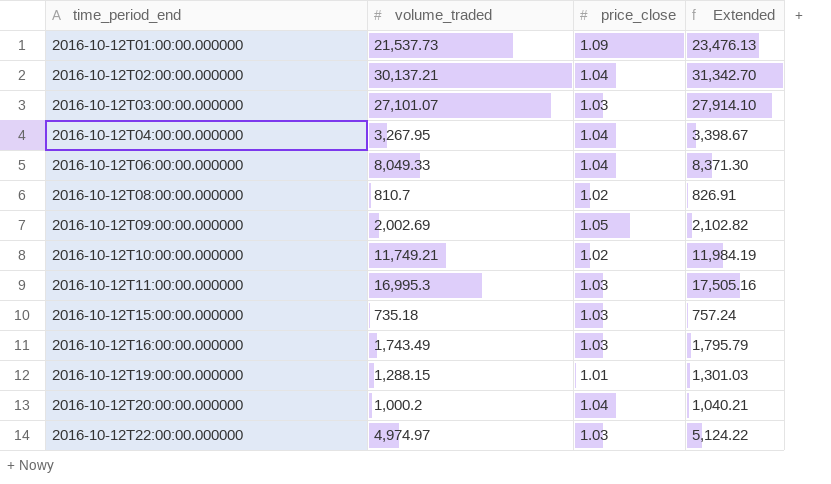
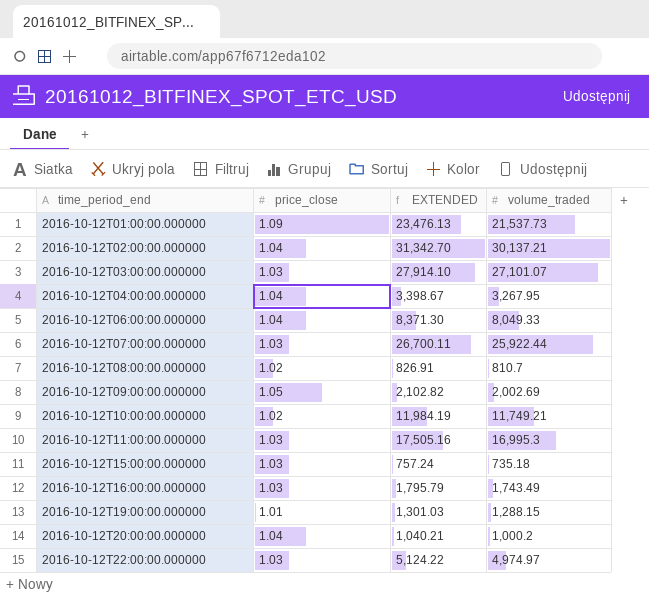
column name: Extended -> EXTENDED
column volume_traded | position: 2 -> 4
row 2016-10-12T07:00:00.000000: none -> 1.03 | 26,700.11 | 25,922.44

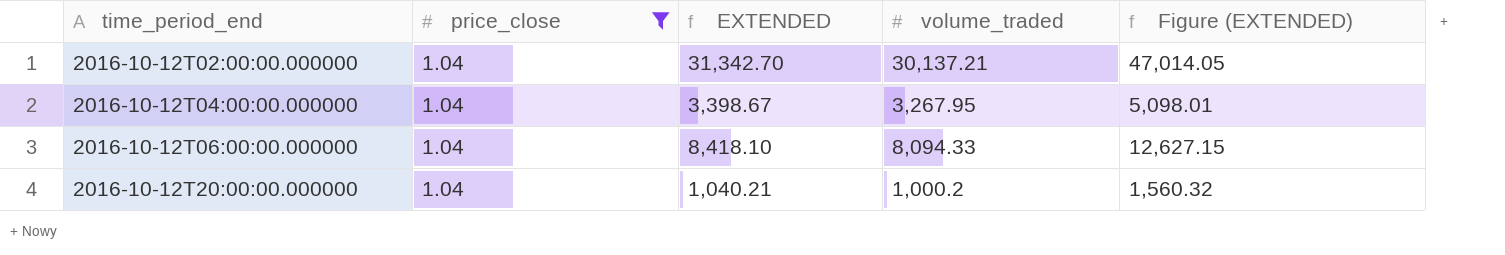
filter: none -> price_close = 1.04
column Figure (EXTENDED) | formula: none -> [EXTENDED] * 1.5
2016-10-12T06:00:00.000000 | EXTENDED: 8,371.30 -> 8,418.10
2016-10-12T06:00:00.000000 | volume_traded: 8,049.33 -> 8,094.33

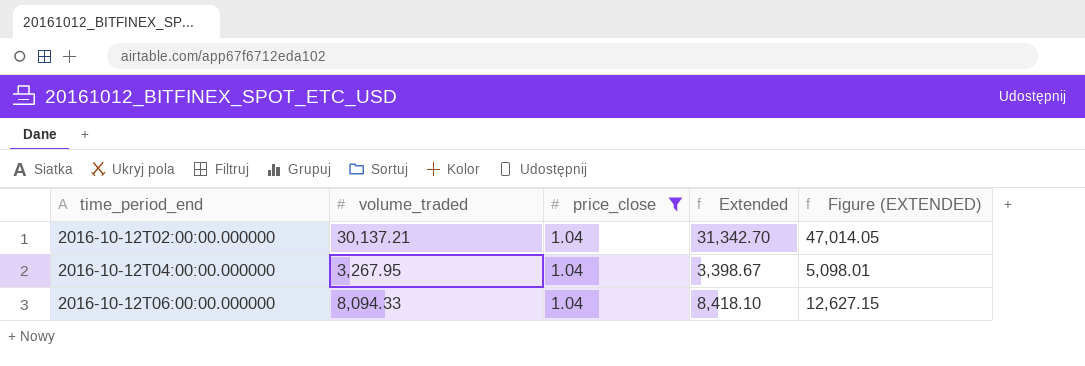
column volume_traded | position: 4 -> 2
column name: EXTENDED -> Extended
row 2016-10-12T20:00:00.000000: 1.04 | 1,040.21 | 1,000.2 | 1,560.32 -> none

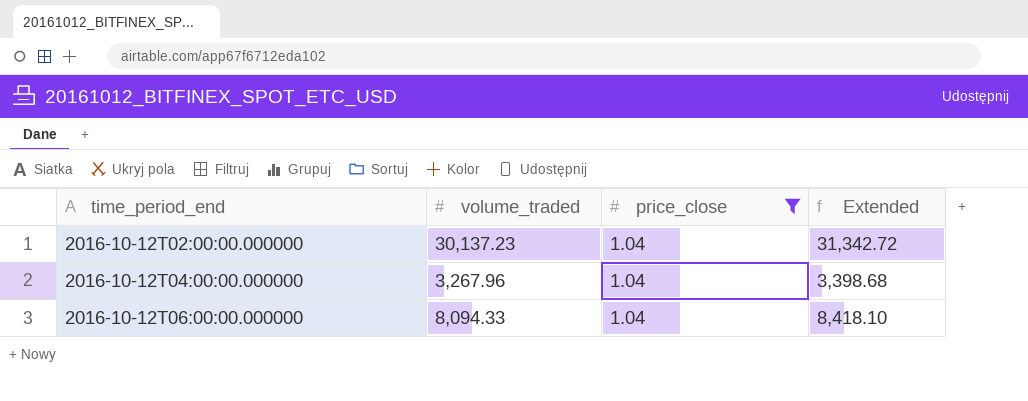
column Figure (EXTENDED) | formula: [Extended] * 1.5 -> none
2016-10-12T02:00:00.000000 | volume_traded: 30,137.21 -> 30,137.23
2016-10-12T02:00:00.000000 | Extended: 31,342.70 -> 31,342.72
2016-10-12T04:00:00.000000 | volume_traded: 3,267.95 -> 3,267.96
2016-10-12T04:00:00.000000 | Extended: 3,398.67 -> 3,398.68

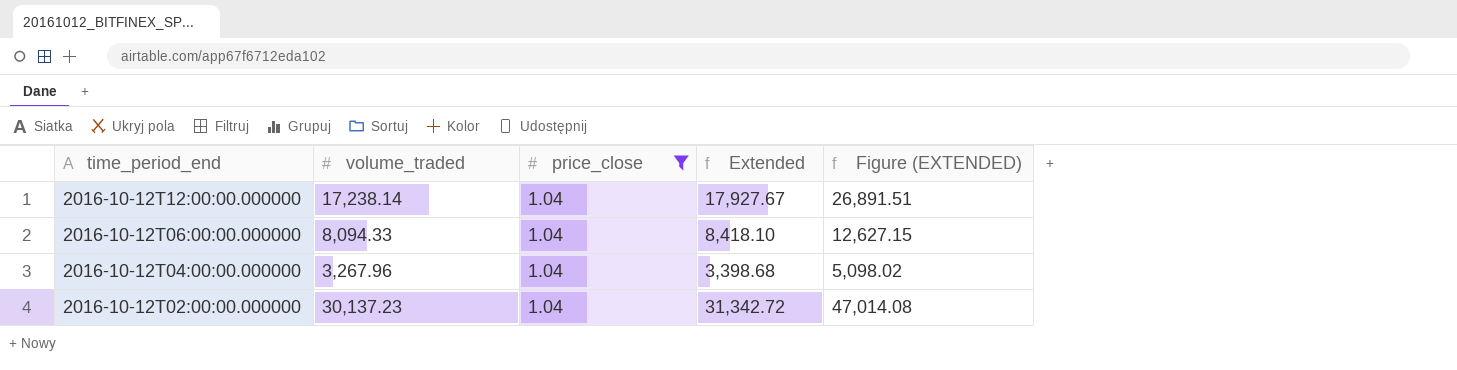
row order: time_period_end ascending -> time_period_end descending
column Figure (EXTENDED) | formula: none -> [Extended] * 1.5
row 2016-10-12T12:00:00.000000: none -> 17,238.14 | 1.04 | 17,927.67 | 26,891.51

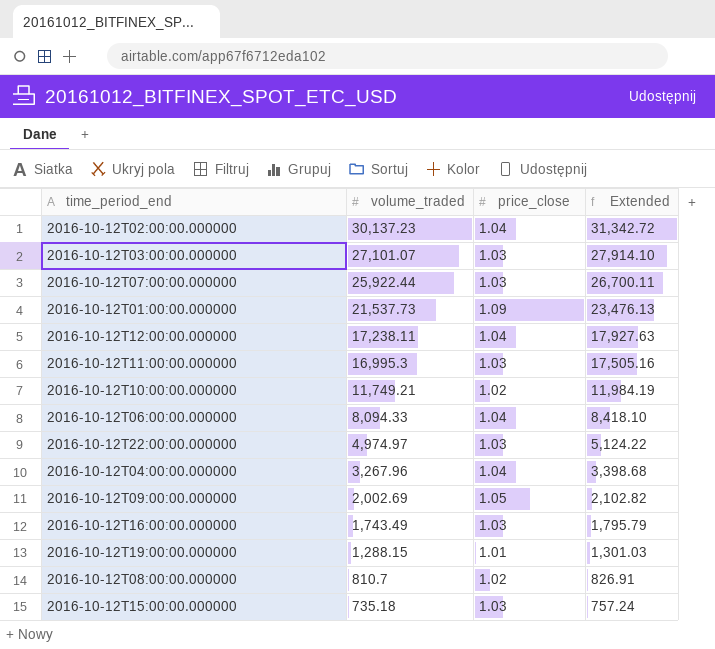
filter: price_close = 1.04 -> none
row order: time_period_end descending -> volume_traded descending
column Figure (EXTENDED) | formula: [Extended] * 1.5 -> none
2016-10-12T12:00:00.000000 | volume_traded: 17,238.14 -> 17,238.11
2016-10-12T12:00:00.000000 | Extended: 17,927.67 -> 17,927.63

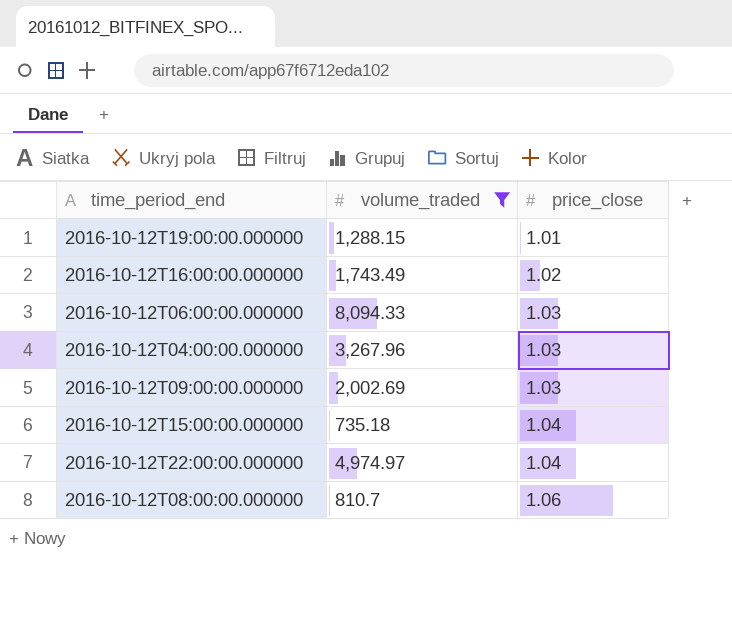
filter: none -> volume_traded <= 8,094.33
row order: volume_traded descending -> price_close ascending
column Extended | formula: [volume_traded] * [price_close] -> none
2016-10-12T16:00:00.000000 | price_close: 1.03 -> 1.02
2016-10-12T06:00:00.000000 | price_close: 1.04 -> 1.03
2016-10-12T04:00:00.000000 | price_close: 1.04 -> 1.03
2016-10-12T09:00:00.000000 | price_close: 1.05 -> 1.03
2016-10-12T15:00:00.000000 | price_close: 1.03 -> 1.04
2016-10-12T22:00:00.000000 | price_close: 1.03 -> 1.04
2016-10-12T08:00:00.000000 | price_close: 1.02 -> 1.06

